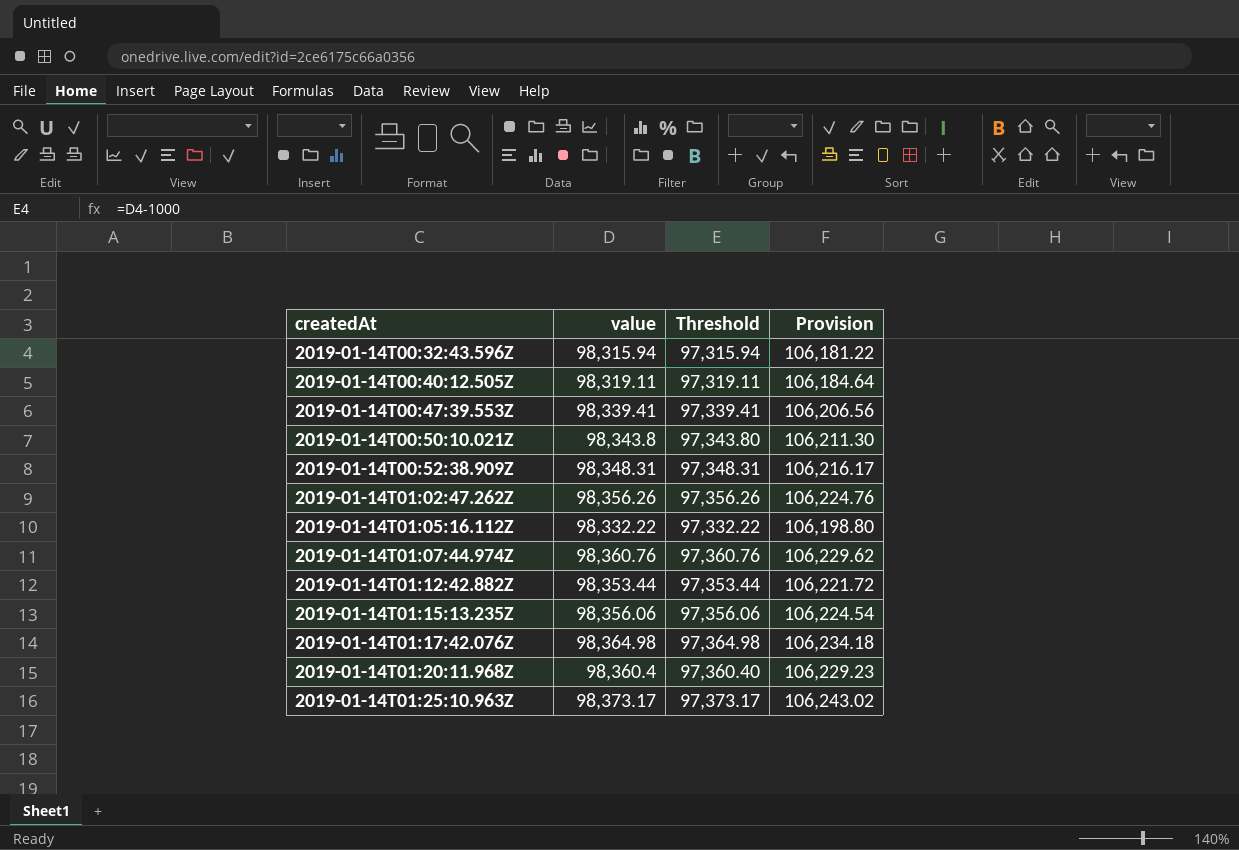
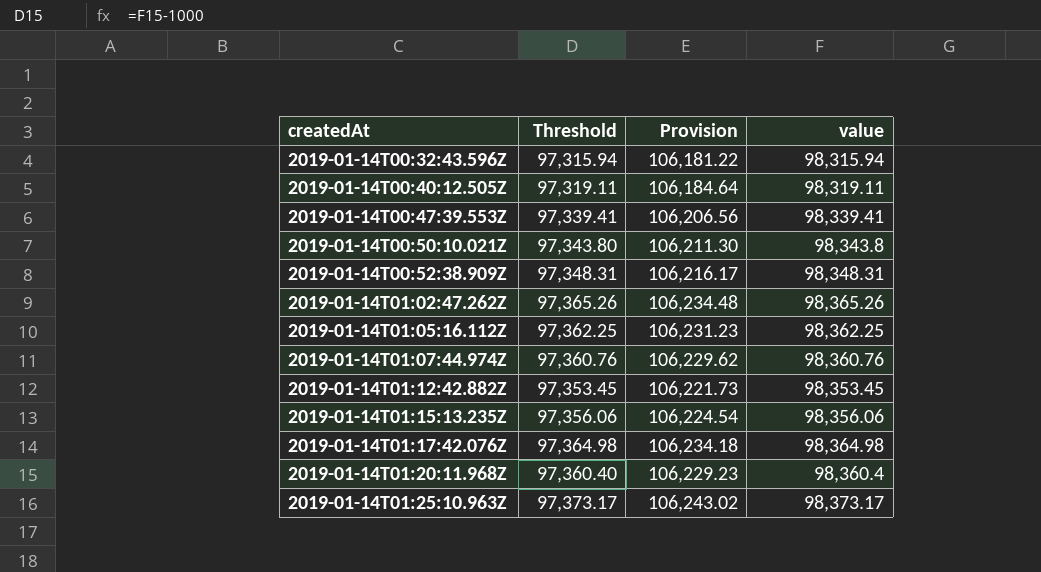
column value | position: 2 -> 4
2019-01-14T01:02:47.262Z | Threshold: 97,356.26 -> 97,365.26
2019-01-14T01:02:47.262Z | Provision: 106,224.76 -> 106,234.48
2019-01-14T01:02:47.262Z | value: 98,356.26 -> 98,365.26
2019-01-14T01:05:16.112Z | Threshold: 97,332.22 -> 97,362.25
2019-01-14T01:05:16.112Z | Provision: 106,198.80 -> 106,231.23
2019-01-14T01:05:16.112Z | value: 98,332.22 -> 98,362.25
2019-01-14T01:12:42.882Z | Threshold: 97,353.44 -> 97,353.45
2019-01-14T01:12:42.882Z | Provision: 106,221.72 -> 106,221.73
2019-01-14T01:12:42.882Z | value: 98,353.44 -> 98,353.45

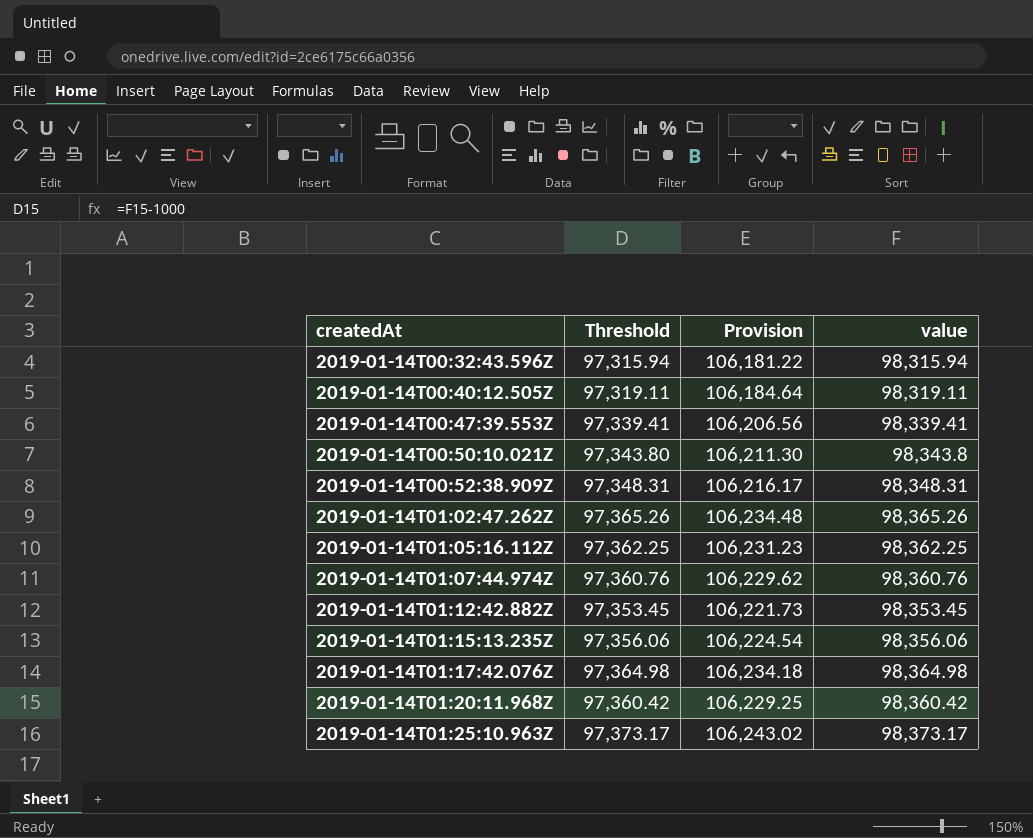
2019-01-14T01:20:11.968Z | Threshold: 97,360.40 -> 97,360.42
2019-01-14T01:20:11.968Z | Provision: 106,229.23 -> 106,229.25
2019-01-14T01:20:11.968Z | value: 98,360.4 -> 98,360.42

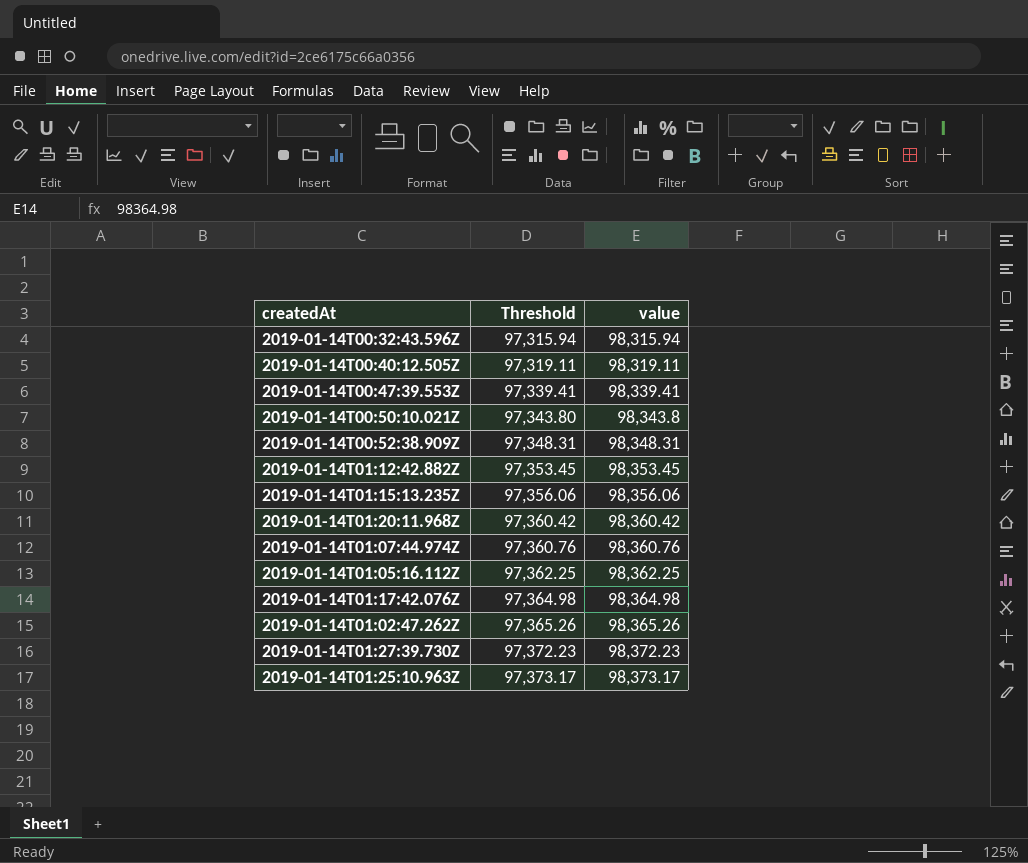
row order: createdAt ascending -> Threshold ascending
column Provision | formula: [value] * 1.08 -> none
row 2019-01-14T01:27:39.730Z: none -> 97,372.23 | 98,372.23

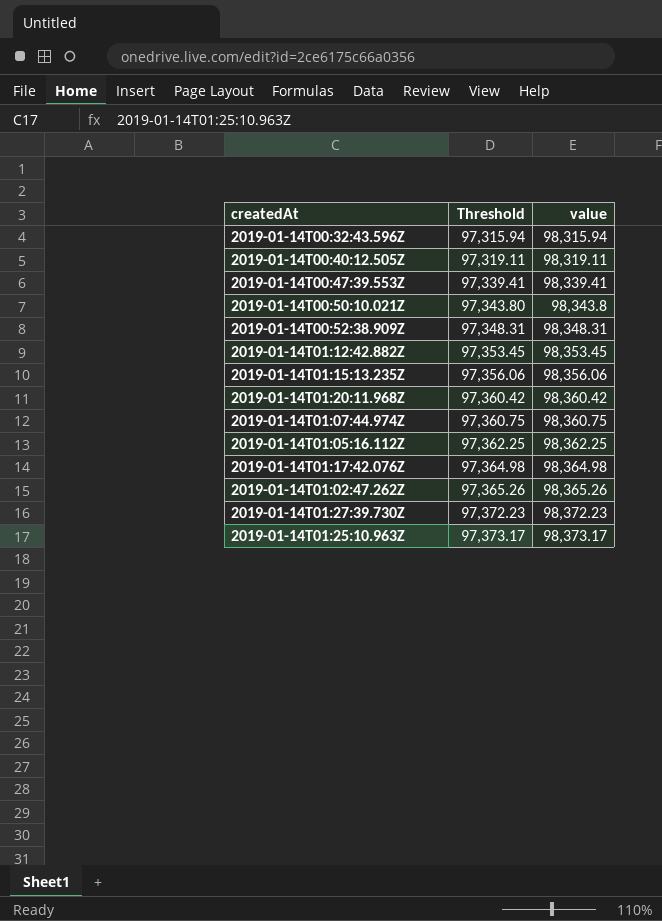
2019-01-14T01:07:44.974Z | Threshold: 97,360.76 -> 97,360.75
2019-01-14T01:07:44.974Z | value: 98,360.76 -> 98,360.75

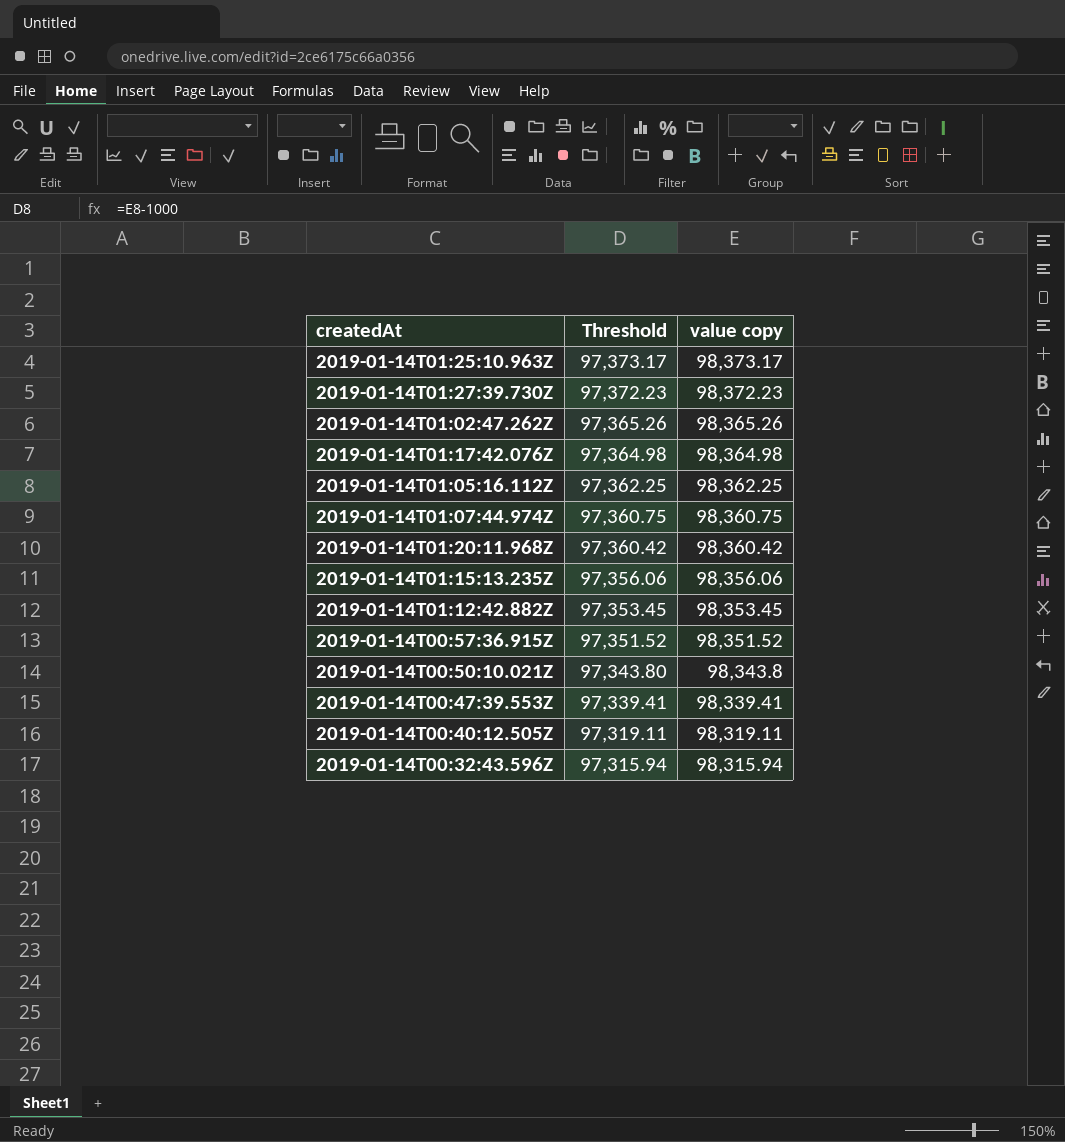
row order: Threshold ascending -> Threshold descending
column name: value -> value copy
row 2019-01-14T00:52:38.909Z: 97,348.31 | 98,348.31 -> none
row 2019-01-14T00:57:36.915Z: none -> 97,351.52 | 98,351.52

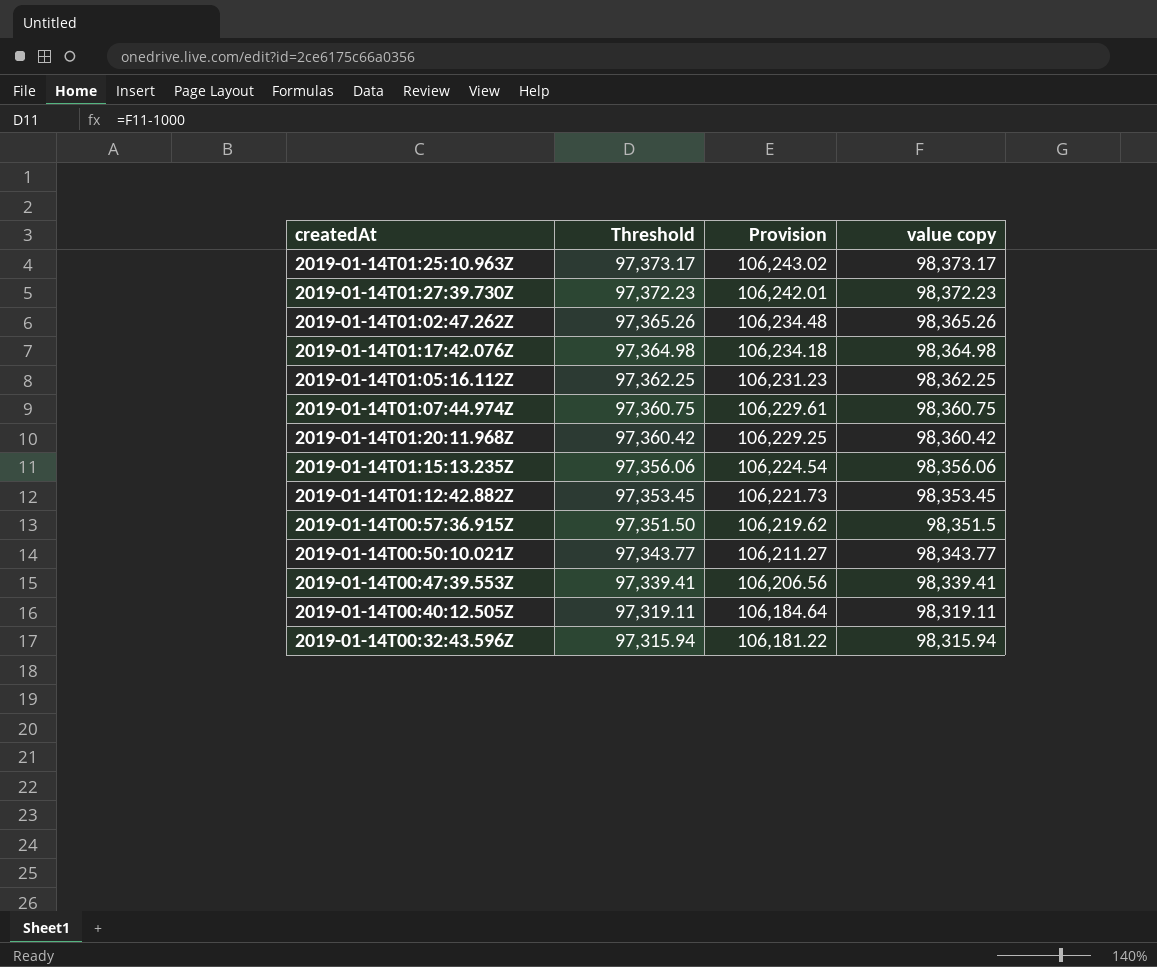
column Provision | formula: none -> [value copy] * 1.08
2019-01-14T00:57:36.915Z | Threshold: 97,351.52 -> 97,351.50
2019-01-14T00:57:36.915Z | value copy: 98,351.52 -> 98,351.5
2019-01-14T00:50:10.021Z | Threshold: 97,343.80 -> 97,343.77
2019-01-14T00:50:10.021Z | value copy: 98,343.8 -> 98,343.77

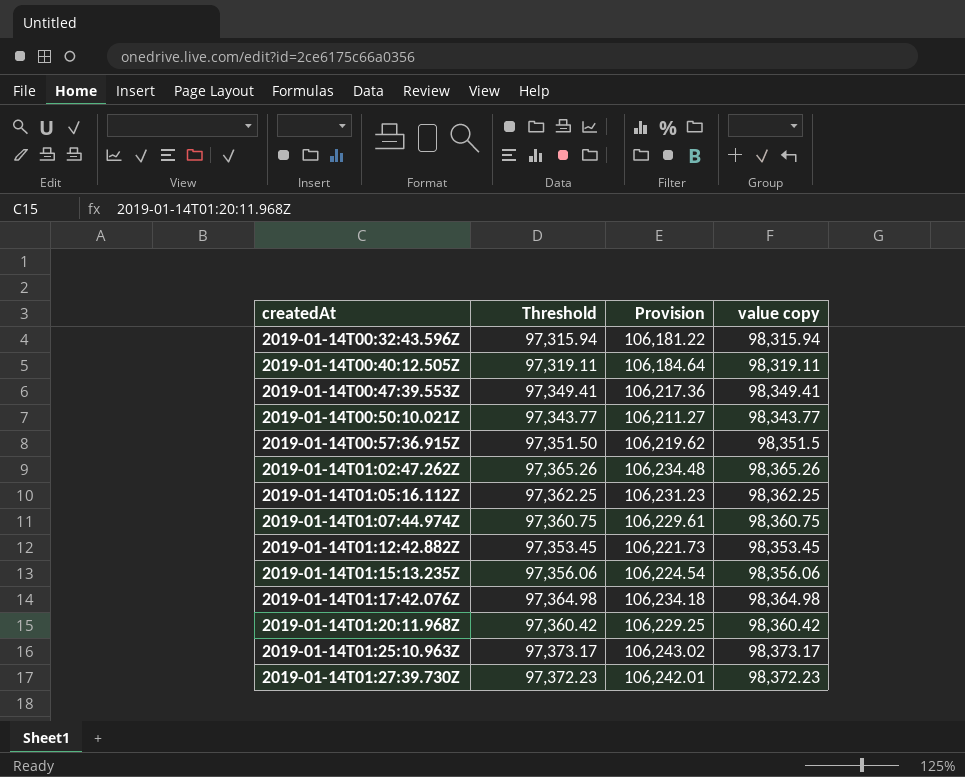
row order: Threshold descending -> createdAt ascending
2019-01-14T00:47:39.553Z | Threshold: 97,339.41 -> 97,349.41
2019-01-14T00:47:39.553Z | Provision: 106,206.56 -> 106,217.36
2019-01-14T00:47:39.553Z | value copy: 98,339.41 -> 98,349.41

